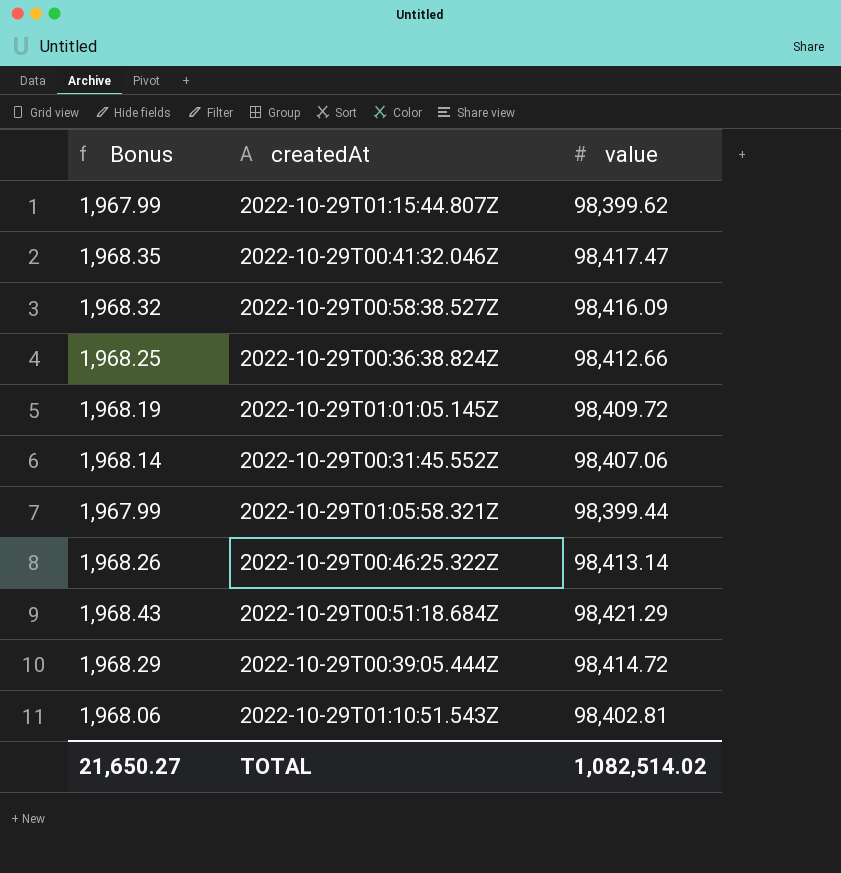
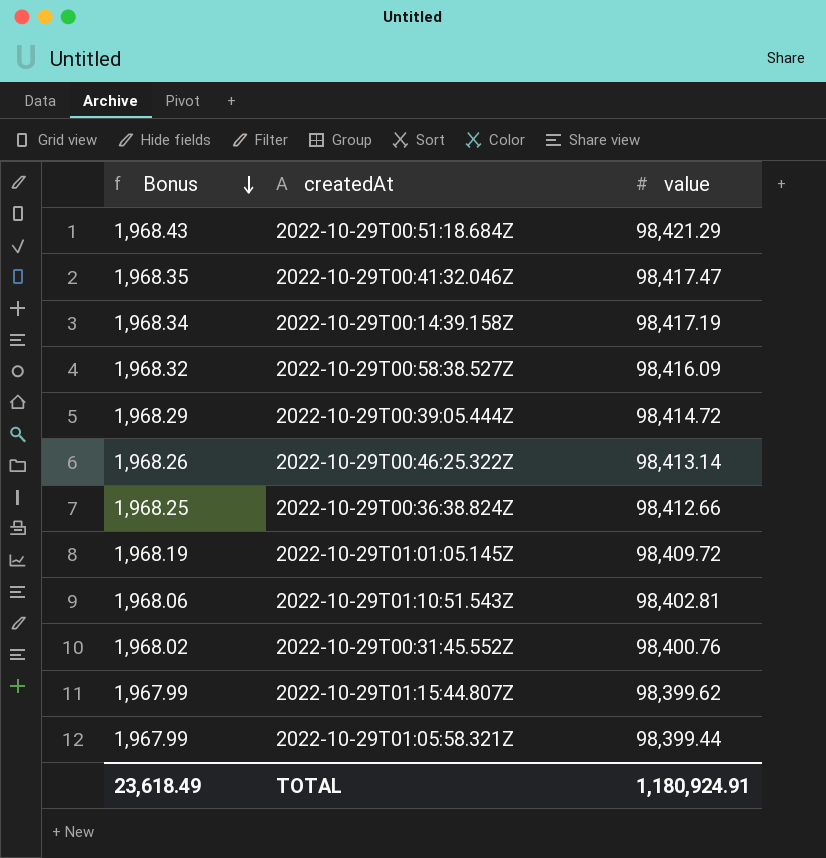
row order: none -> Bonus descending
row 2022-10-29T00:14:39.158Z: none -> 1,968.34 | 98,417.19
2022-10-29T00:31:45.552Z | Bonus: 1,968.14 -> 1,968.02
2022-10-29T00:31:45.552Z | value: 98,407.06 -> 98,400.76
TOTAL | Bonus: 21,650.27 -> 23,618.49
TOTAL | value: 1,082,514.02 -> 1,180,924.91

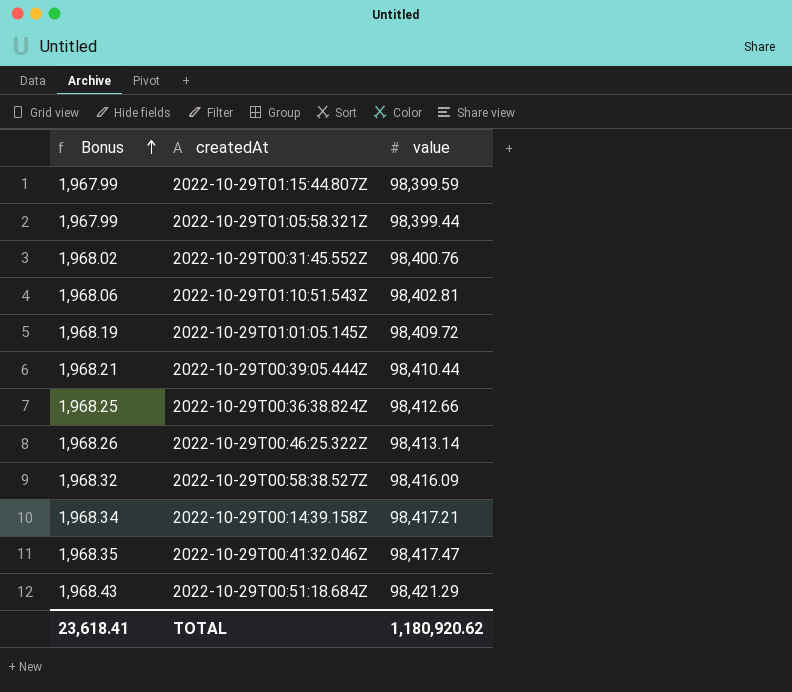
row order: Bonus descending -> Bonus ascending
2022-10-29T01:15:44.807Z | value: 98,399.62 -> 98,399.59
2022-10-29T00:39:05.444Z | Bonus: 1,968.29 -> 1,968.21
2022-10-29T00:39:05.444Z | value: 98,414.72 -> 98,410.44
2022-10-29T00:14:39.158Z | value: 98,417.19 -> 98,417.21
TOTAL | Bonus: 23,618.49 -> 23,618.41
TOTAL | value: 1,180,924.91 -> 1,180,920.62

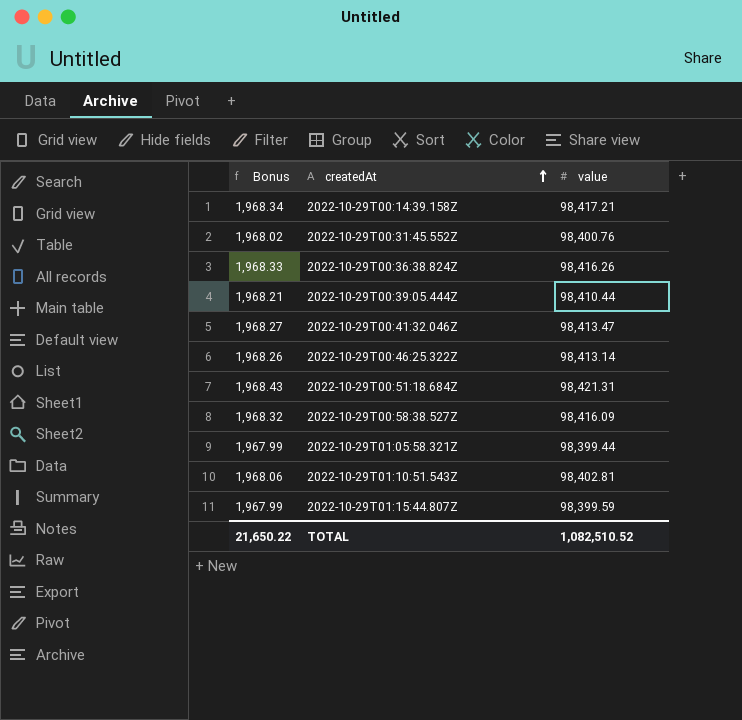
row order: Bonus ascending -> createdAt ascending
row 2022-10-29T01:01:05.145Z: 1,968.19 | 98,409.72 -> none
2022-10-29T00:36:38.824Z | Bonus: 1,968.25 -> 1,968.33
2022-10-29T00:36:38.824Z | value: 98,412.66 -> 98,416.26
2022-10-29T00:41:32.046Z | Bonus: 1,968.35 -> 1,968.27
2022-10-29T00:41:32.046Z | value: 98,417.47 -> 98,413.47
2022-10-29T00:51:18.684Z | value: 98,421.29 -> 98,421.31
TOTAL | Bonus: 23,618.41 -> 21,650.22
TOTAL | value: 1,180,920.62 -> 1,082,510.52

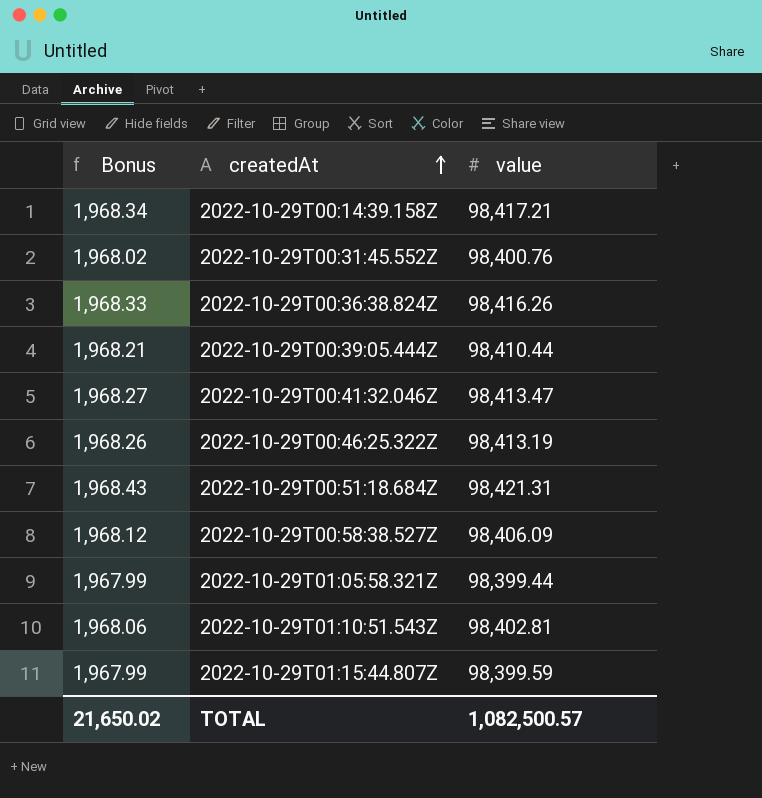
2022-10-29T00:46:25.322Z | value: 98,413.14 -> 98,413.19
2022-10-29T00:58:38.527Z | Bonus: 1,968.32 -> 1,968.12
2022-10-29T00:58:38.527Z | value: 98,416.09 -> 98,406.09
TOTAL | Bonus: 21,650.22 -> 21,650.02
TOTAL | value: 1,082,510.52 -> 1,082,500.57

